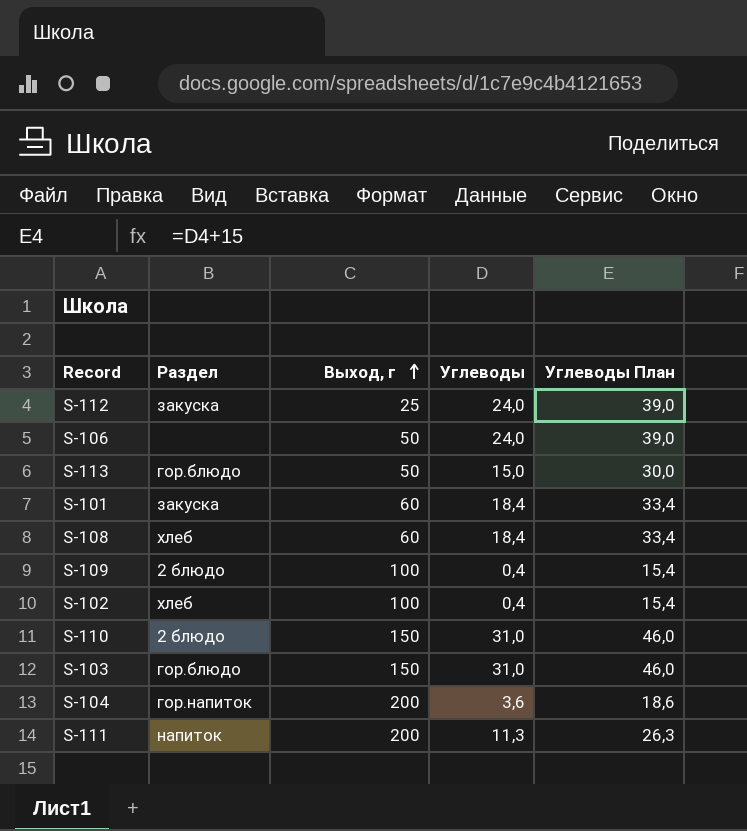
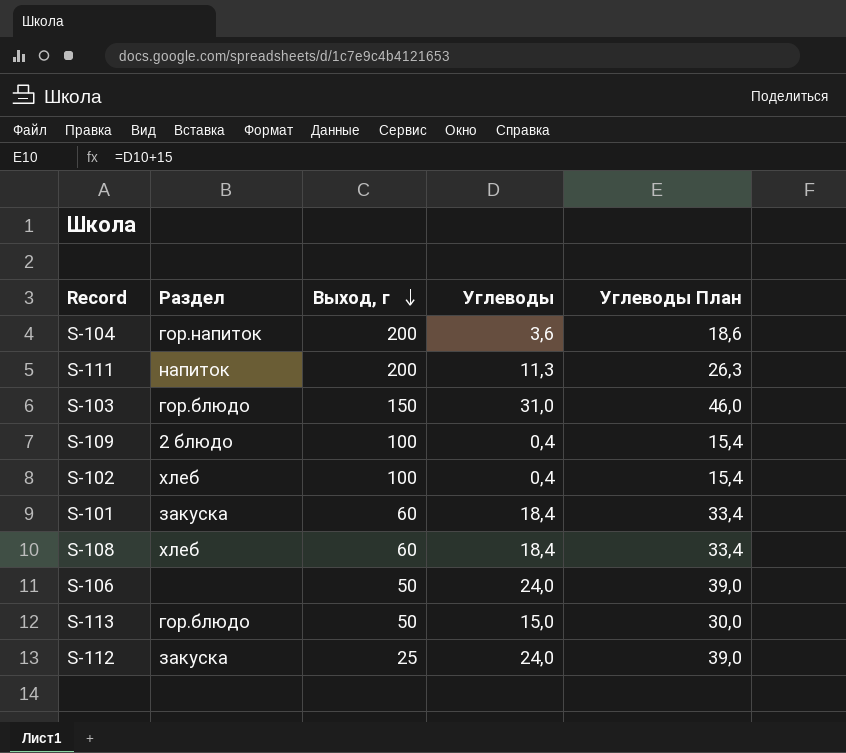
row order: Выход, г ascending -> Выход, г descending
row S-110: 2 блюдо | 150 | 31,0 | 46,0 -> none

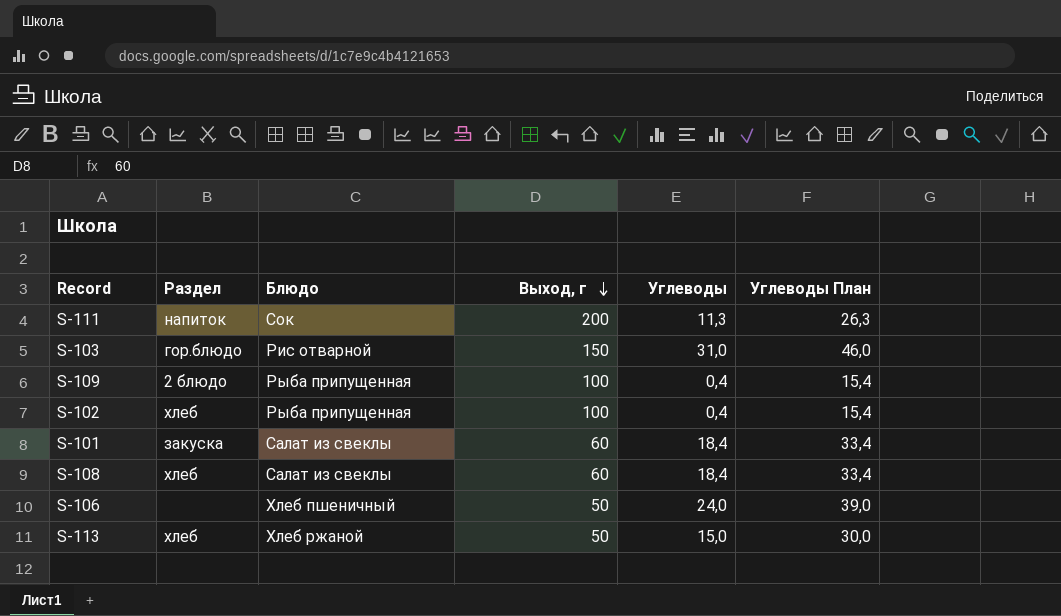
column Блюдо | position: none -> 3
row S-104: гор.напиток | 200 | 3,6 | 18,6 -> none
row S-112: закуска | 25 | 24,0 | 39,0 -> none
S-113 | Раздел: гор.блюдо -> хлеб

